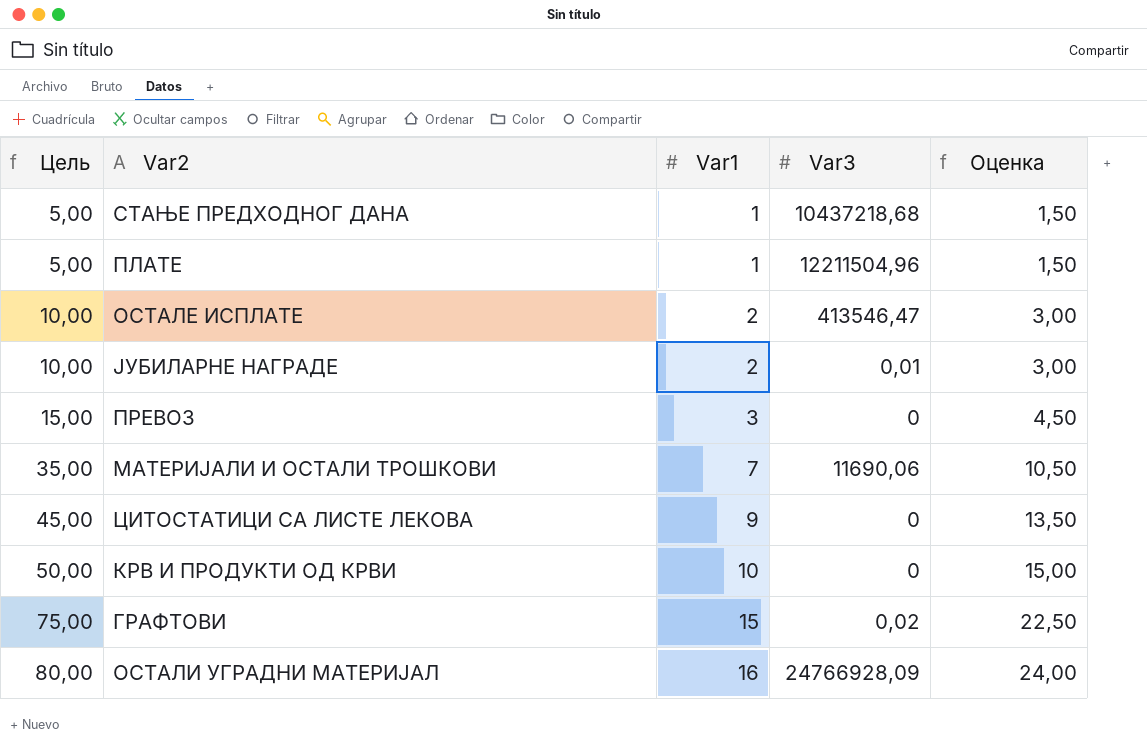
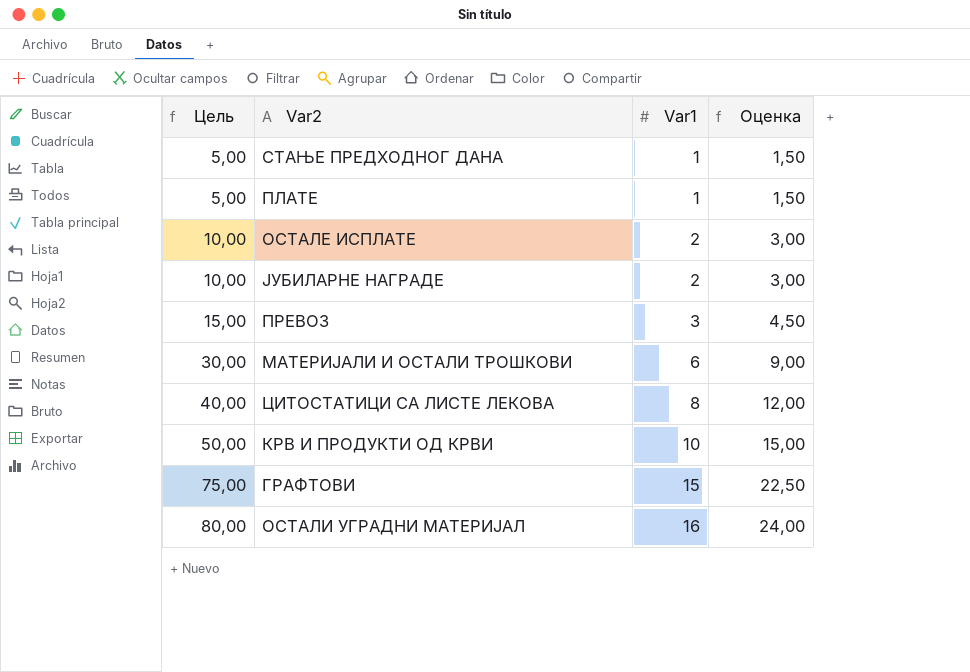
column Var3 | position: 4 -> none
МАТЕРИЈАЛИ И ОСТАЛИ ТРОШКОВИ | Цель: 35,00 -> 30,00
МАТЕРИЈАЛИ И ОСТАЛИ ТРОШКОВИ | Var1: 7 -> 6
МАТЕРИЈАЛИ И ОСТАЛИ ТРОШКОВИ | Оценка: 10,50 -> 9,00
ЦИТОСТАТИЦИ СА ЛИСТЕ ЛЕКОВА | Цель: 45,00 -> 40,00
ЦИТОСТАТИЦИ СА ЛИСТЕ ЛЕКОВА | Var1: 9 -> 8
ЦИТОСТАТИЦИ СА ЛИСТЕ ЛЕКОВА | Оценка: 13,50 -> 12,00

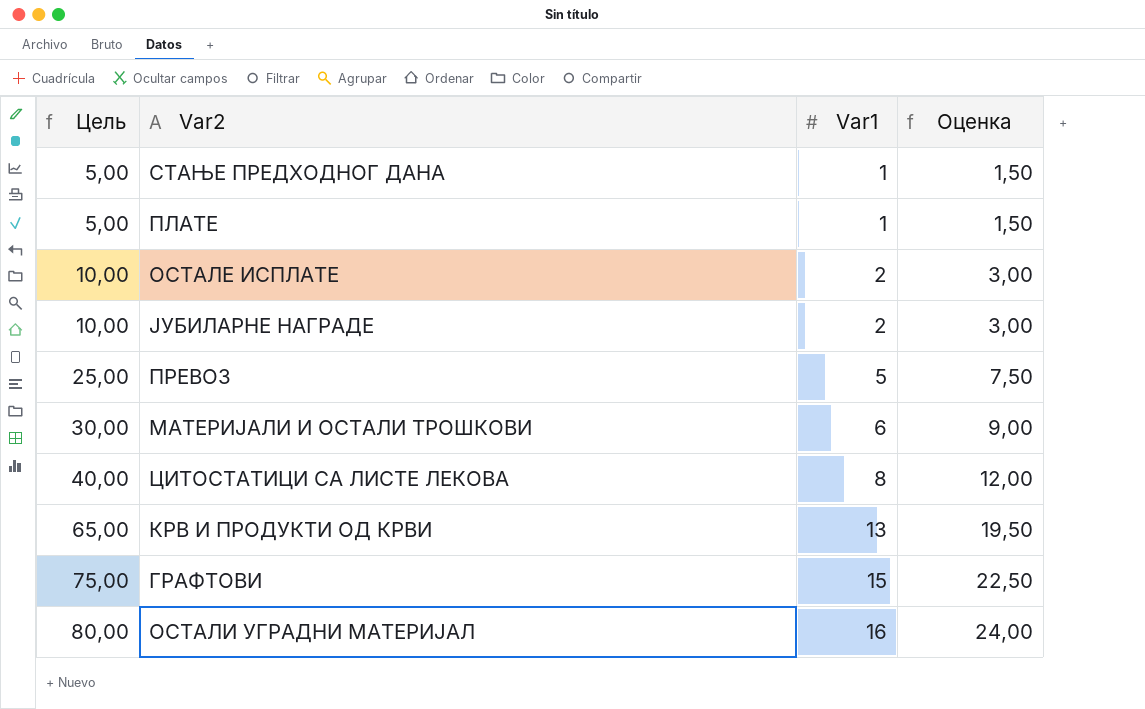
ПРЕВОЗ | Цель: 15,00 -> 25,00
ПРЕВОЗ | Var1: 3 -> 5
ПРЕВОЗ | Оценка: 4,50 -> 7,50
КРВ И ПРОДУКТИ ОД КРВИ | Цель: 50,00 -> 65,00
КРВ И ПРОДУКТИ ОД КРВИ | Var1: 10 -> 13
КРВ И ПРОДУКТИ ОД КРВИ | Оценка: 15,00 -> 19,50

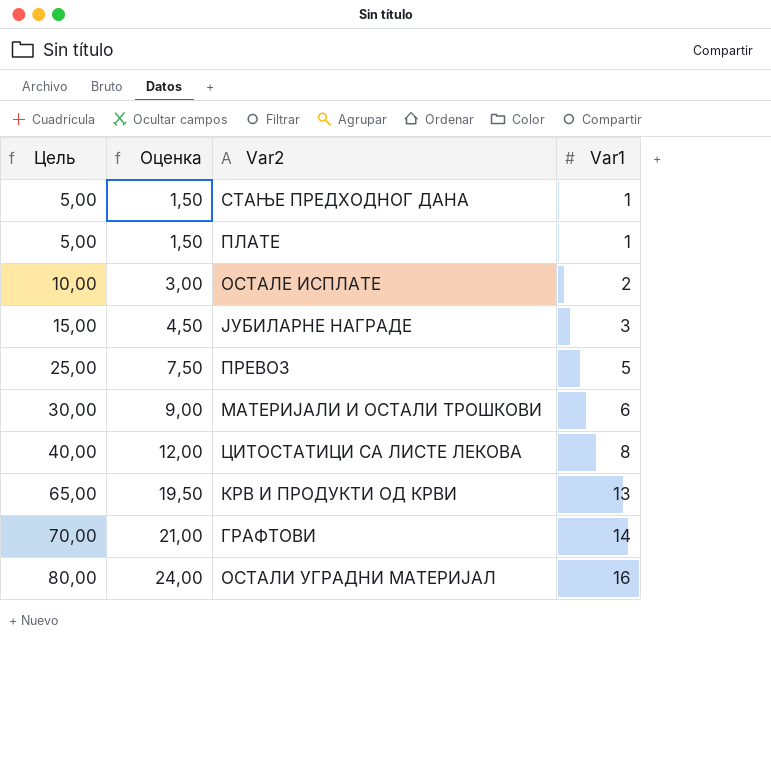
column Оценка | position: 4 -> 2
ЈУБИЛАРНЕ НАГРАДЕ | Цель: 10,00 -> 15,00
ЈУБИЛАРНЕ НАГРАДЕ | Оценка: 3,00 -> 4,50
ЈУБИЛАРНЕ НАГРАДЕ | Var1: 2 -> 3
ГРАФТОВИ | Цель: 75,00 -> 70,00
ГРАФТОВИ | Оценка: 22,50 -> 21,00
ГРАФТОВИ | Var1: 15 -> 14

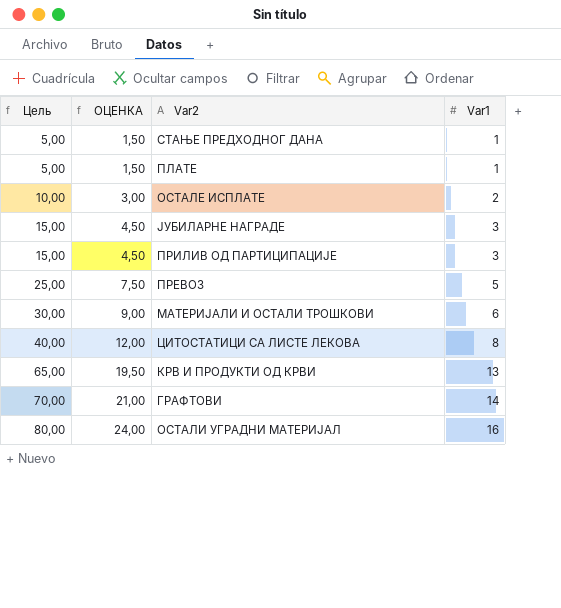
column name: Оценка -> ОЦЕНКА
row ПРИЛИВ ОД ПАРТИЦИПАЦИЈЕ: none -> 15,00 | 4,50 | 3

